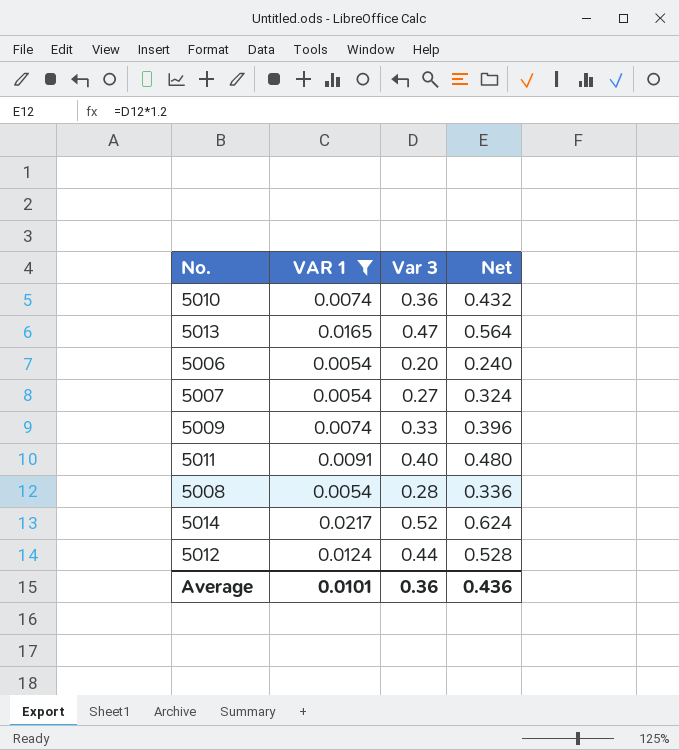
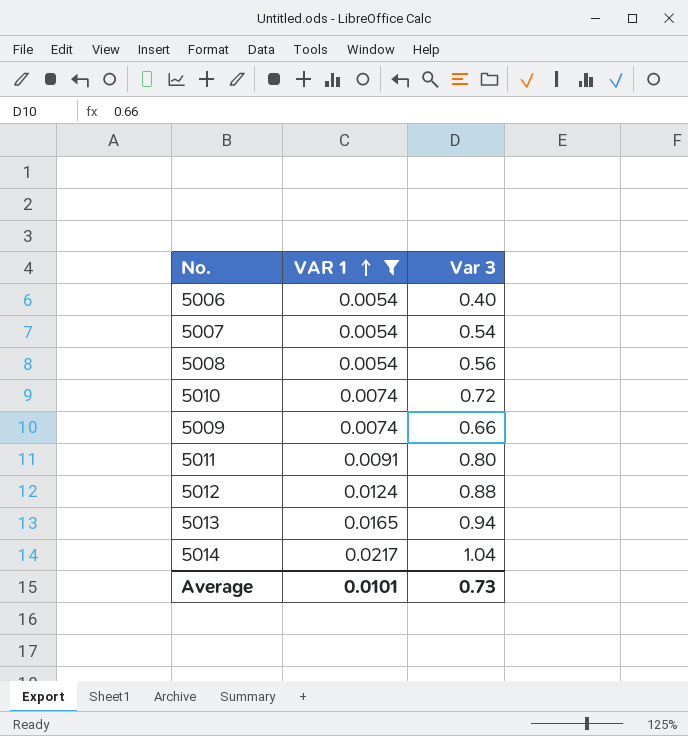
row order: none -> VAR 1 ascending
column Net | formula: [Var 3] * 1.2 -> none
5006 | Var 3: 0.20 -> 0.40
5007 | Var 3: 0.27 -> 0.54
5008 | Var 3: 0.28 -> 0.56
5010 | Var 3: 0.36 -> 0.72
5009 | Var 3: 0.33 -> 0.66
5011 | Var 3: 0.40 -> 0.80
5012 | Var 3: 0.44 -> 0.88
5013 | Var 3: 0.47 -> 0.94
5014 | Var 3: 0.52 -> 1.04
Average | Var 3: 0.36 -> 0.73

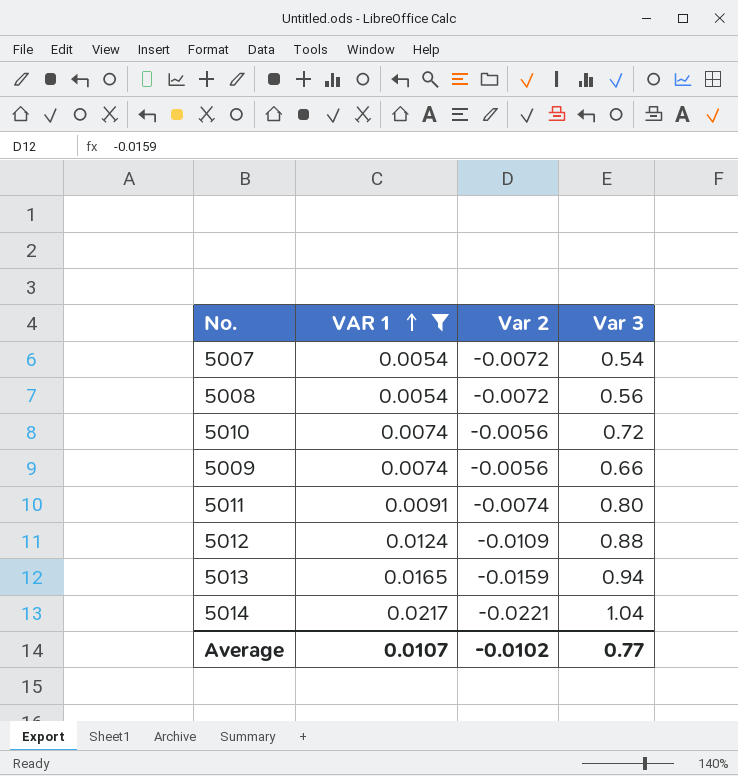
column Var 2 | position: none -> 3
row 5006: 0.0054 | 0.40 -> none
Average | VAR 1: 0.0101 -> 0.0107
Average | Var 3: 0.73 -> 0.77

